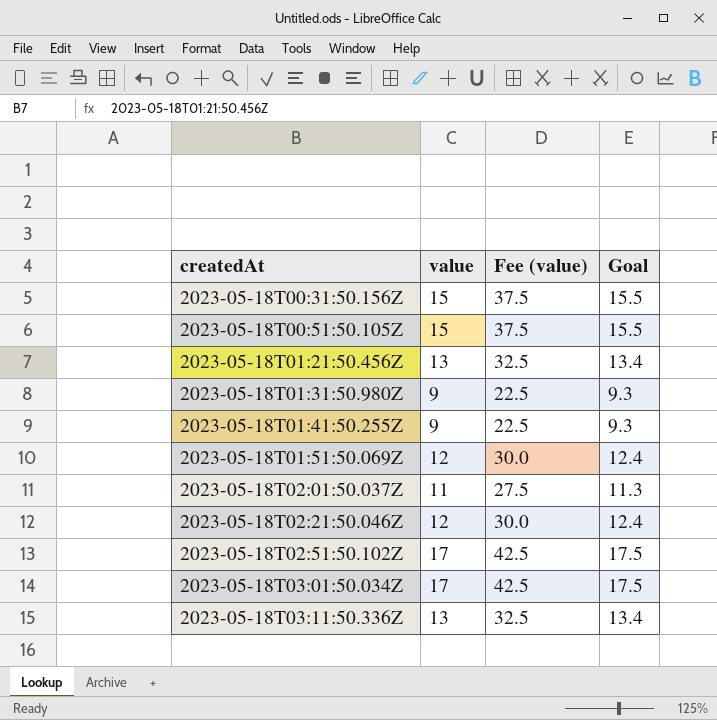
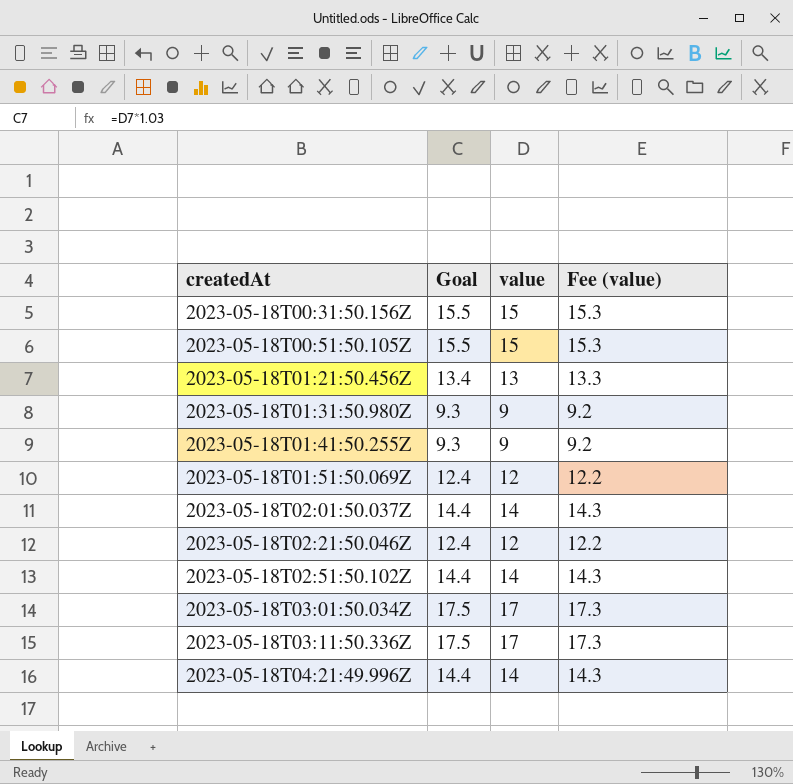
column Goal | position: 4 -> 2
column Fee (value) | formula: [value] * 2.5 -> [value] * 1.02
2023-05-18T02:01:50.037Z | Goal: 11.3 -> 14.4
2023-05-18T02:01:50.037Z | value: 11 -> 14
2023-05-18T02:51:50.102Z | Goal: 17.5 -> 14.4
2023-05-18T02:51:50.102Z | value: 17 -> 14
2023-05-18T03:11:50.336Z | Goal: 13.4 -> 17.5
2023-05-18T03:11:50.336Z | value: 13 -> 17
row 2023-05-18T04:21:49.996Z: none -> 14.4 | 14 | 14.3

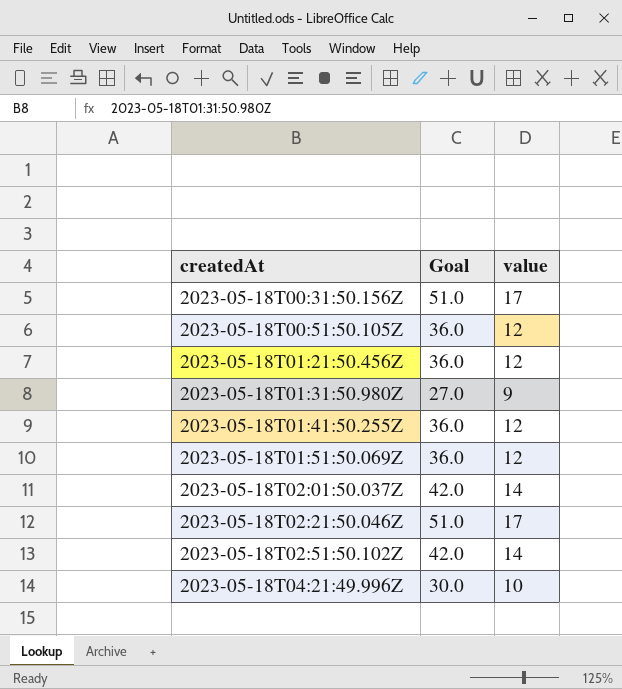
column Fee (value) | formula: [value] * 1.02 -> none
column Goal | formula: [value] * 1.03 -> [value] * 3
row 2023-05-18T03:01:50.034Z: 17.5 | 17 | 17.3 -> none
row 2023-05-18T03:11:50.336Z: 17.5 | 17 | 17.3 -> none
2023-05-18T00:31:50.156Z | value: 15 -> 17
2023-05-18T00:51:50.105Z | value: 15 -> 12
2023-05-18T01:21:50.456Z | value: 13 -> 12
2023-05-18T01:41:50.255Z | value: 9 -> 12
2023-05-18T02:21:50.046Z | value: 12 -> 17
2023-05-18T04:21:49.996Z | value: 14 -> 10

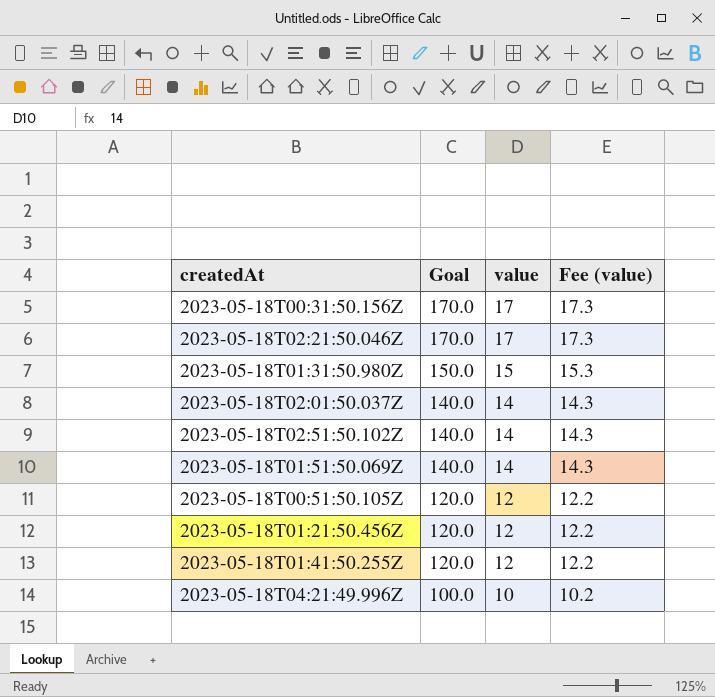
row order: createdAt ascending -> Goal descending
column Goal | formula: [value] * 3 -> [value] * 10
column Fee (value) | formula: none -> [value] * 1.02
2023-05-18T01:31:50.980Z | value: 9 -> 15
2023-05-18T01:51:50.069Z | value: 12 -> 14

